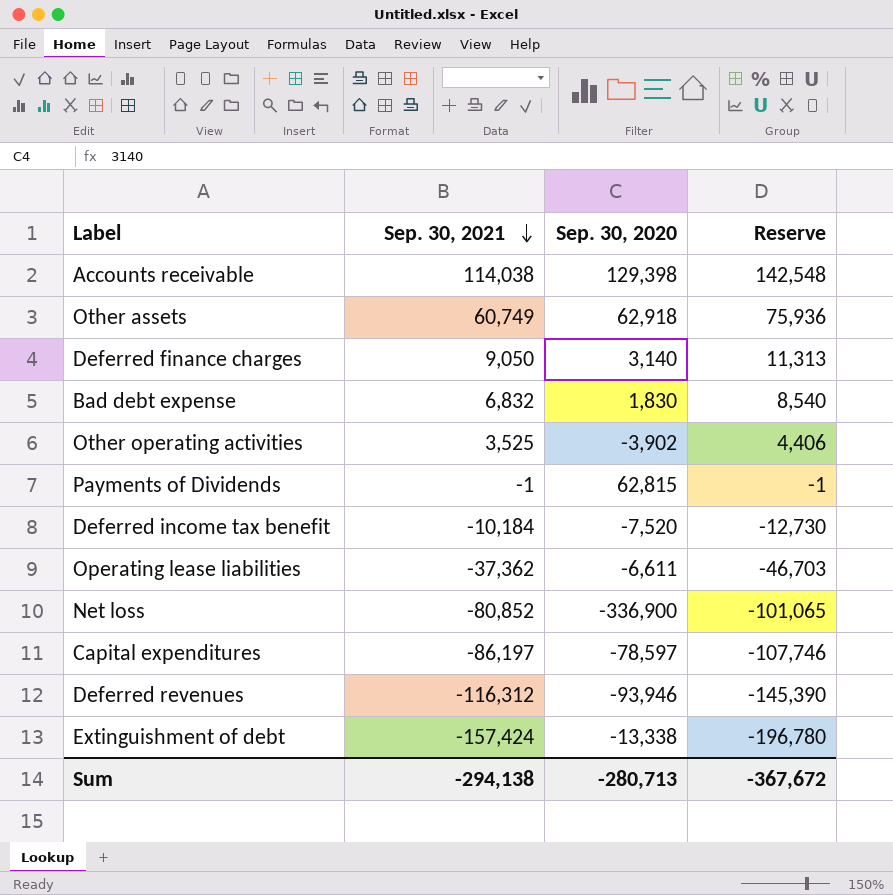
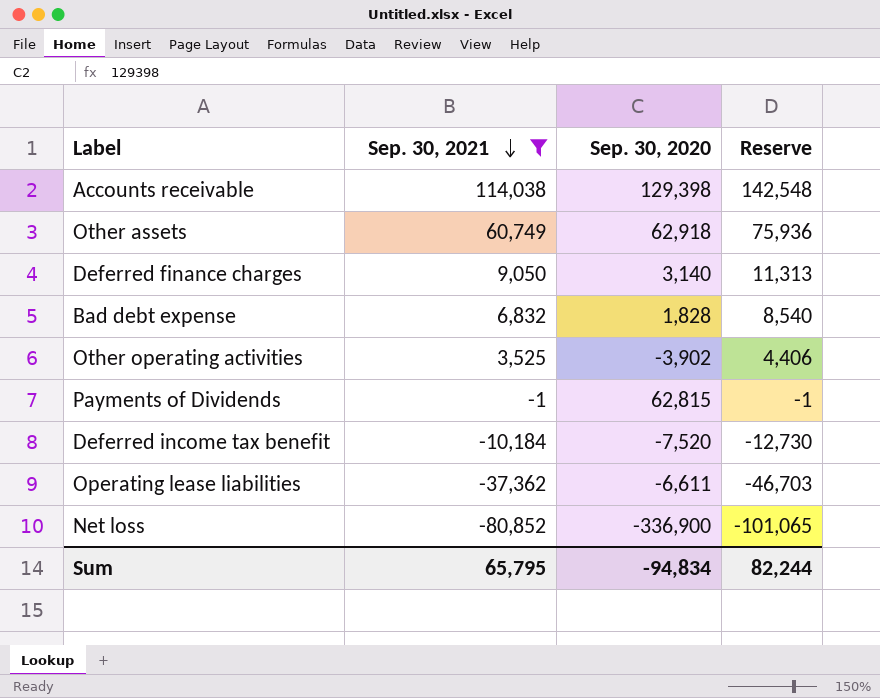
filter: none -> Sep. 30, 2021 >= -80,852
Bad debt expense | Sep. 30, 2020: 1,830 -> 1,828
Sum | Sep. 30, 2021: -294,138 -> 65,795
Sum | Sep. 30, 2020: -280,713 -> -94,834
Sum | Reserve: -367,672 -> 82,244

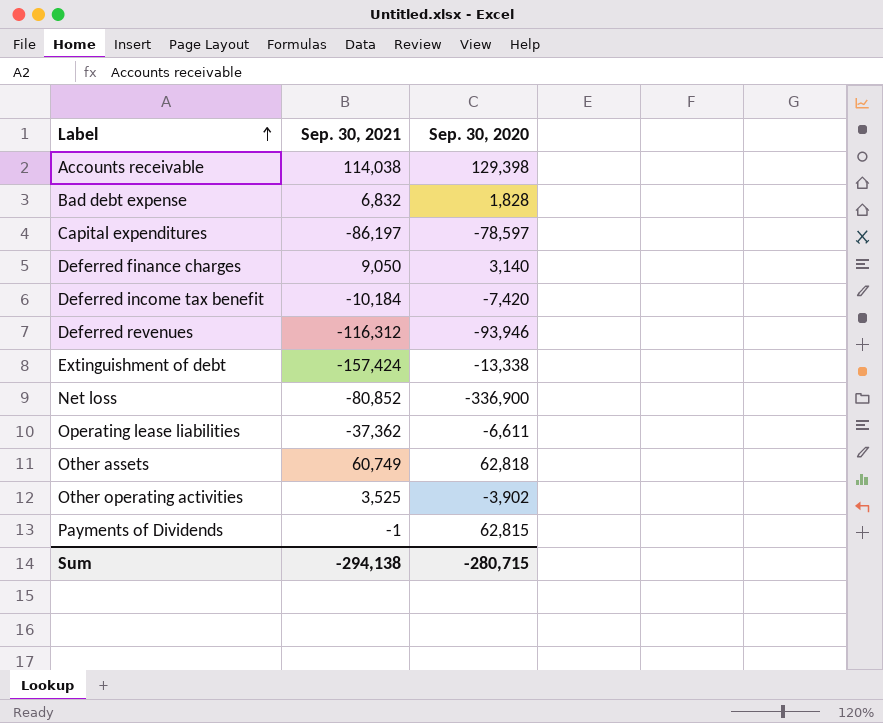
filter: Sep. 30, 2021 >= -80,852 -> none
row order: Sep. 30, 2021 descending -> Label ascending
column Reserve | formula: [Sep. 30, 2021] * 1.25 -> none
Deferred income tax benefit | Sep. 30, 2020: -7,520 -> -7,420
Other assets | Sep. 30, 2020: 62,918 -> 62,818
Sum | Sep. 30, 2021: 65,795 -> -294,138
Sum | Sep. 30, 2020: -94,834 -> -280,715

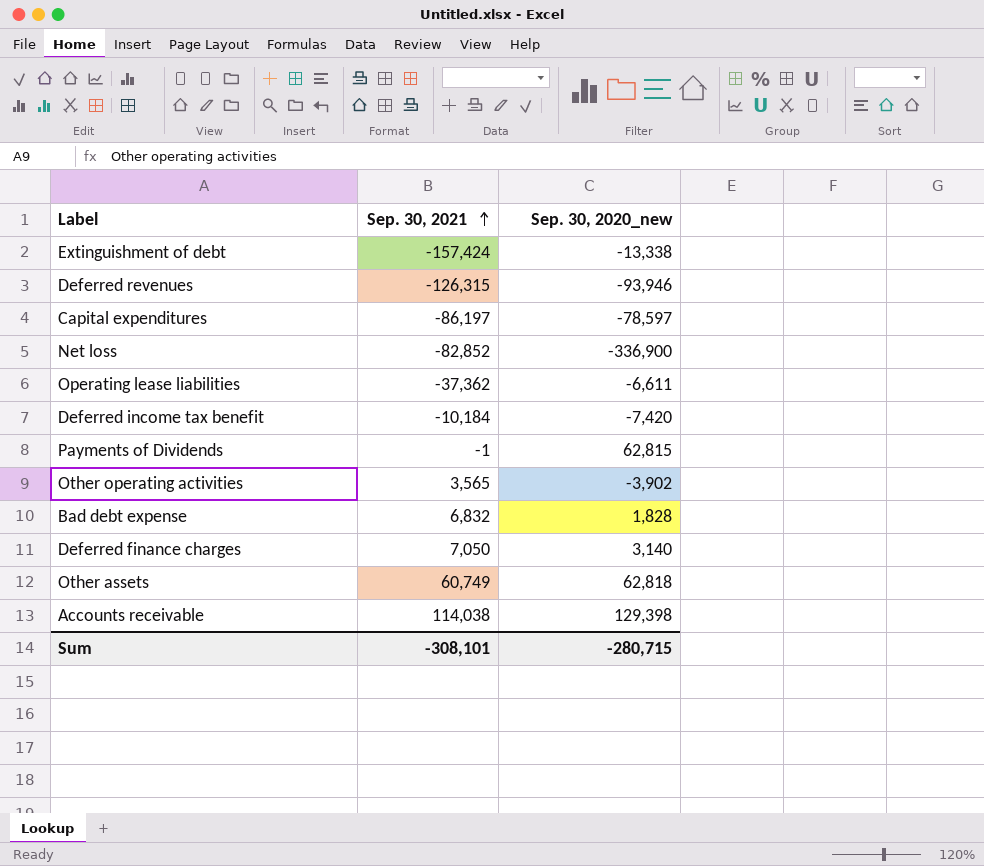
row order: Label ascending -> Sep. 30, 2021 ascending
column name: Sep. 30, 2020 -> Sep. 30, 2020_new
Deferred revenues | Sep. 30, 2021: -116,312 -> -126,315
Net loss | Sep. 30, 2021: -80,852 -> -82,852
Other operating activities | Sep. 30, 2021: 3,525 -> 3,565
Deferred finance charges | Sep. 30, 2021: 9,050 -> 7,050
Sum | Sep. 30, 2021: -294,138 -> -308,101

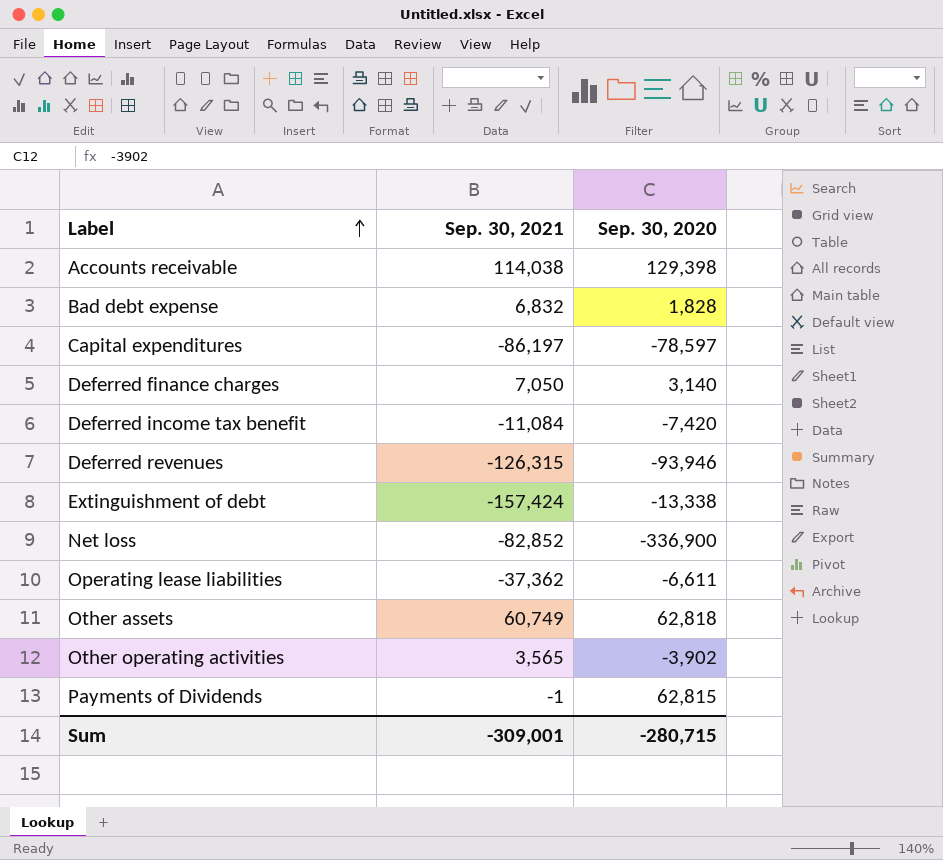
row order: Sep. 30, 2021 ascending -> Label ascending
column name: Sep. 30, 2020_new -> Sep. 30, 2020
Deferred income tax benefit | Sep. 30, 2021: -10,184 -> -11,084
Sum | Sep. 30, 2021: -308,101 -> -309,001

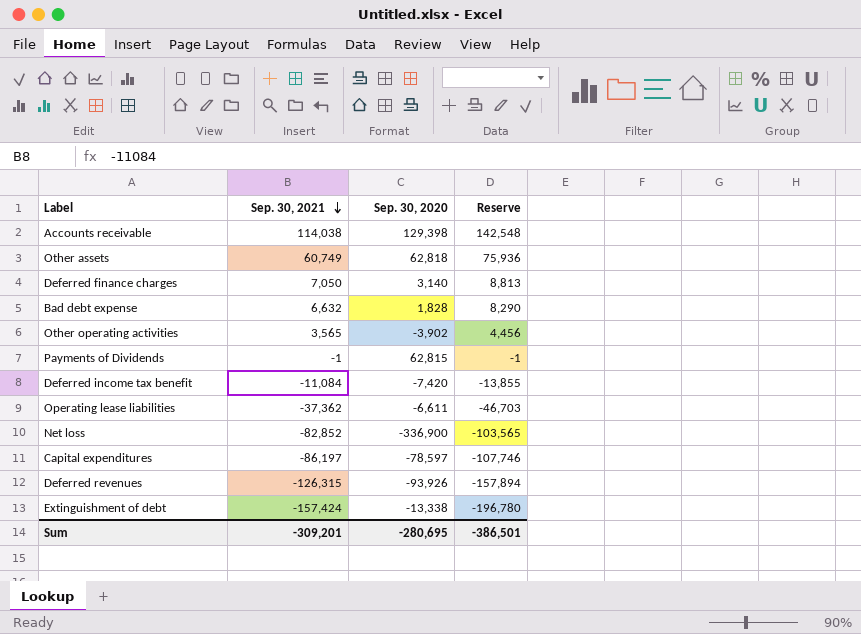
row order: Label ascending -> Sep. 30, 2021 descending
column Reserve | formula: none -> [Sep. 30, 2021] * 1.25
Bad debt expense | Sep. 30, 2021: 6,832 -> 6,632
Deferred revenues | Sep. 30, 2020: -93,946 -> -93,926
Sum | Sep. 30, 2021: -309,001 -> -309,201
Sum | Sep. 30, 2020: -280,715 -> -280,695

